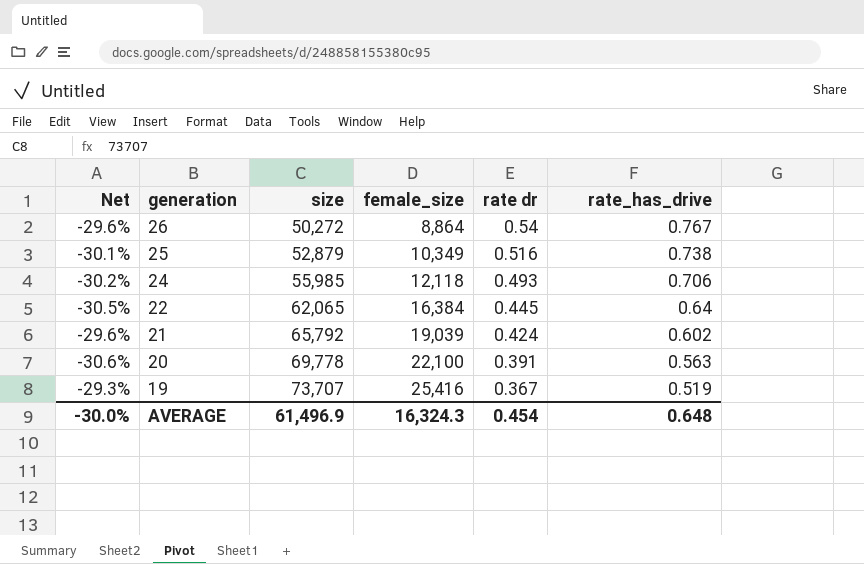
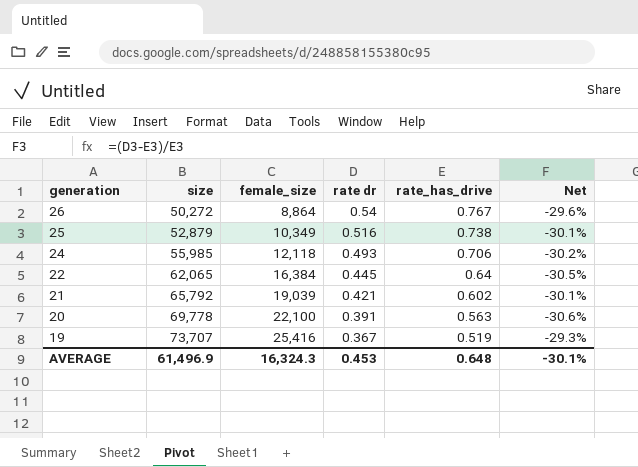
column Net | position: 1 -> 6
21 | rate dr: 0.424 -> 0.421
21 | Net: -29.6% -> -30.1%
AVERAGE | rate dr: 0.454 -> 0.453
AVERAGE | Net: -30.0% -> -30.1%

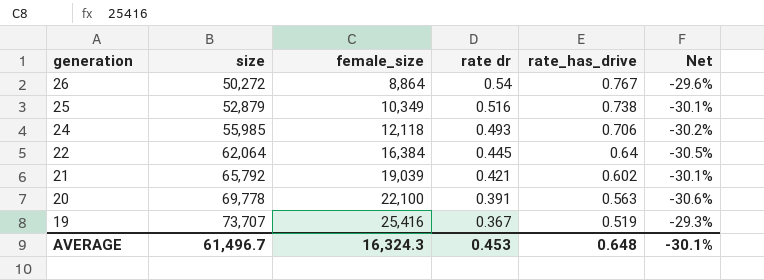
22 | size: 62,065 -> 62,064
AVERAGE | size: 61,496.9 -> 61,496.7

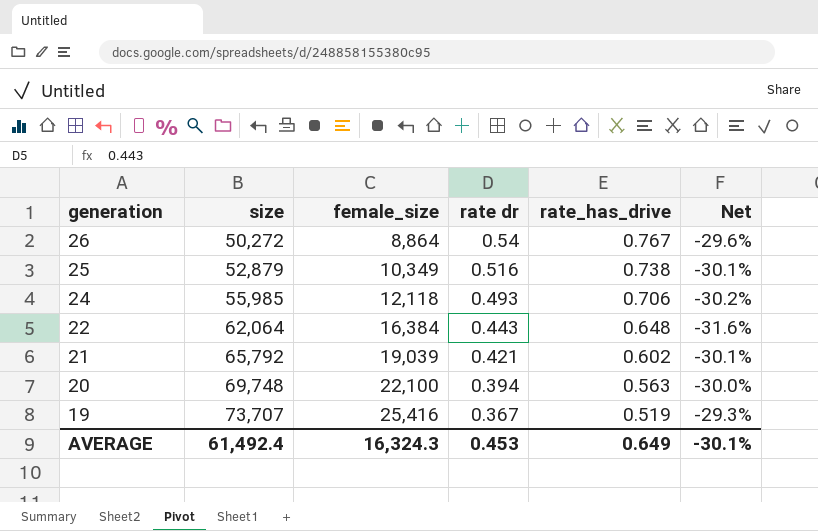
22 | rate dr: 0.445 -> 0.443
22 | rate_has_drive: 0.64 -> 0.648
22 | Net: -30.5% -> -31.6%
20 | size: 69,778 -> 69,748
20 | rate dr: 0.391 -> 0.394
20 | Net: -30.6% -> -30.0%
AVERAGE | size: 61,496.7 -> 61,492.4
AVERAGE | rate_has_drive: 0.648 -> 0.649

